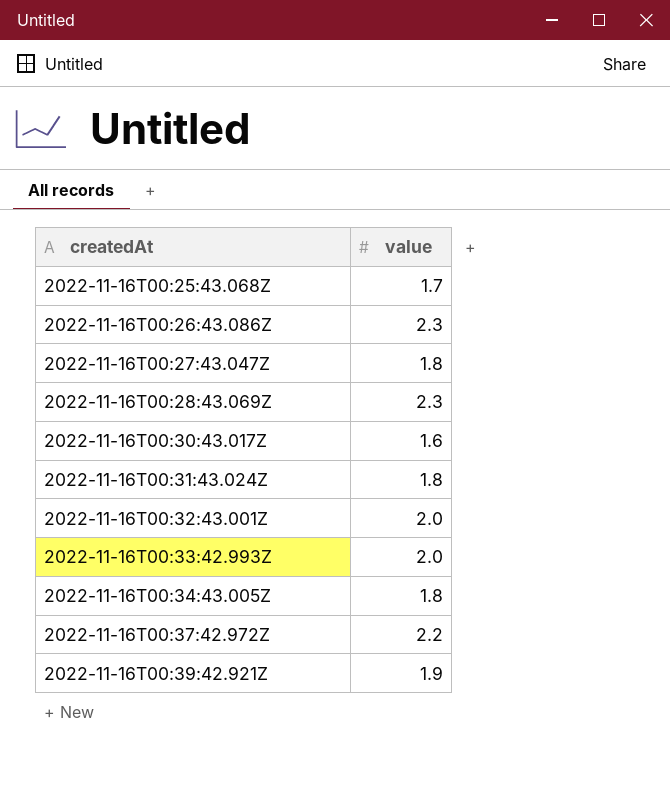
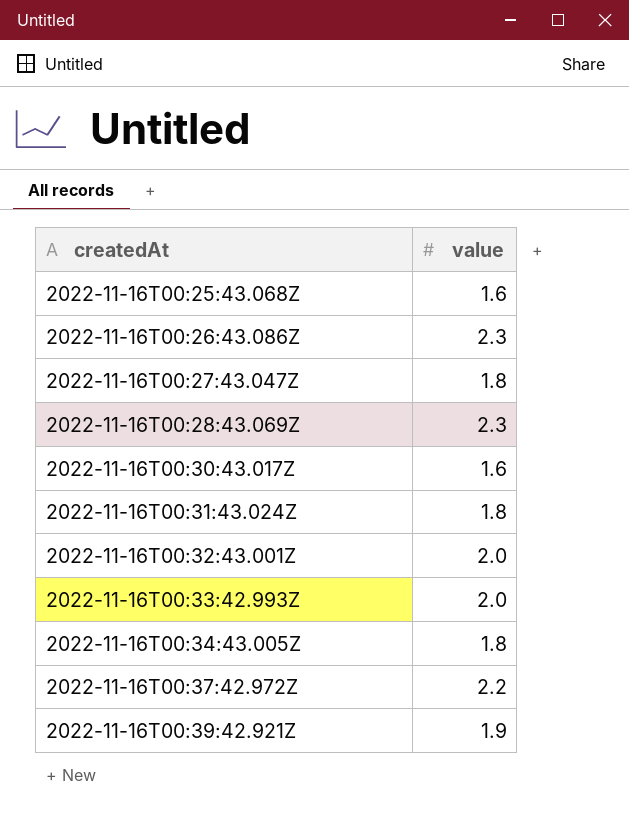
2022-11-16T00:25:43.068Z | value: 1.7 -> 1.6

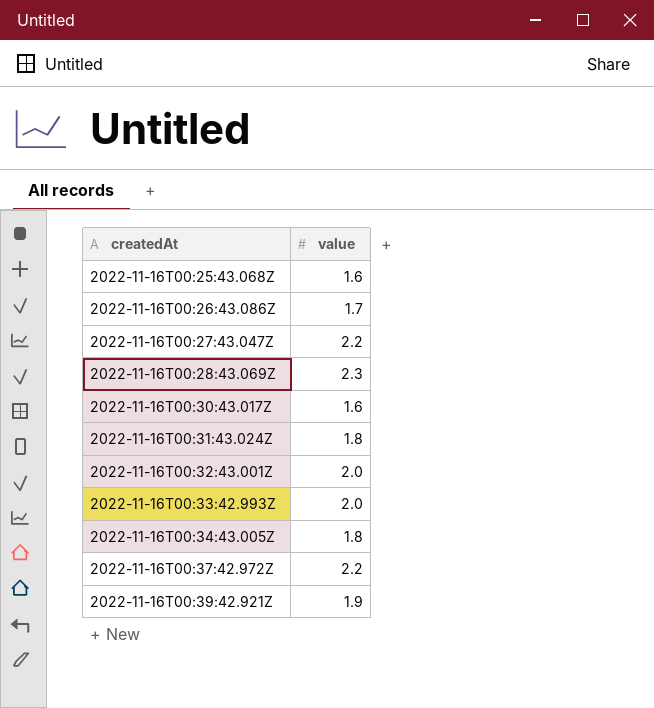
2022-11-16T00:26:43.086Z | value: 2.3 -> 1.7
2022-11-16T00:27:43.047Z | value: 1.8 -> 2.2

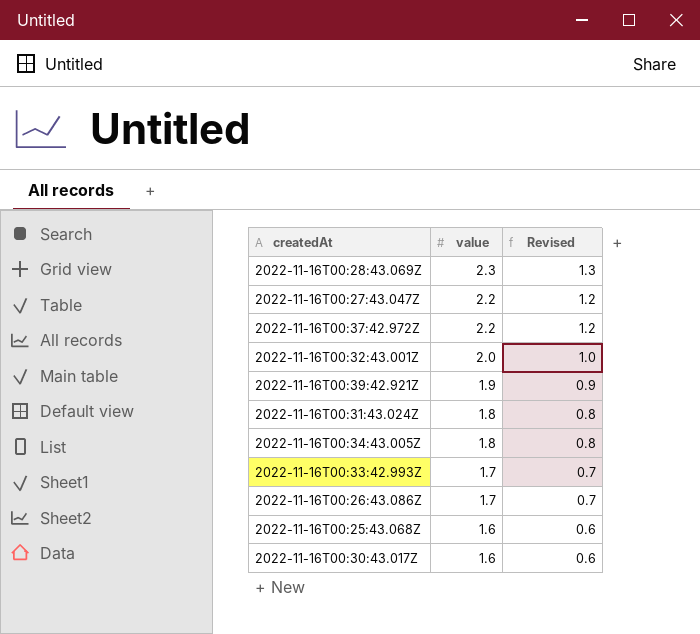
row order: createdAt ascending -> value descending
column Revised | formula: none -> [value] - 1
2022-11-16T00:33:42.993Z | value: 2.0 -> 1.7

